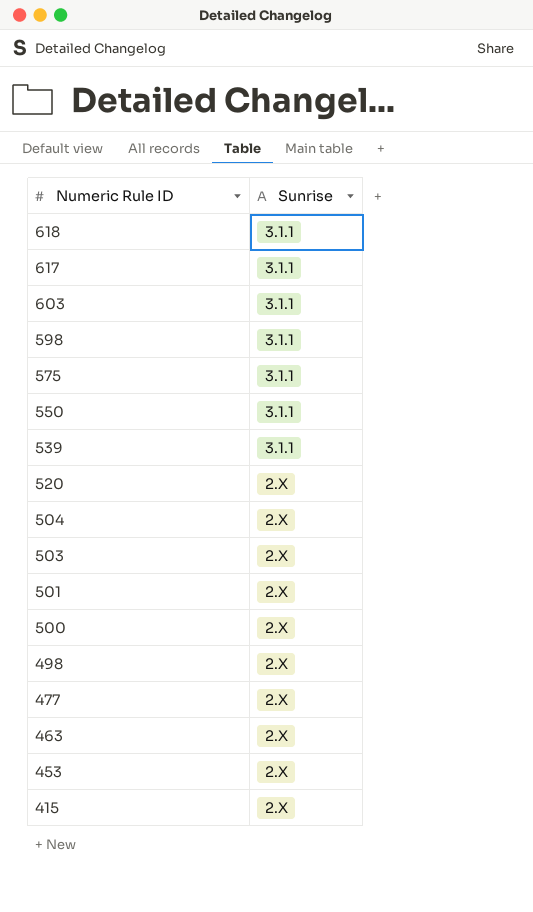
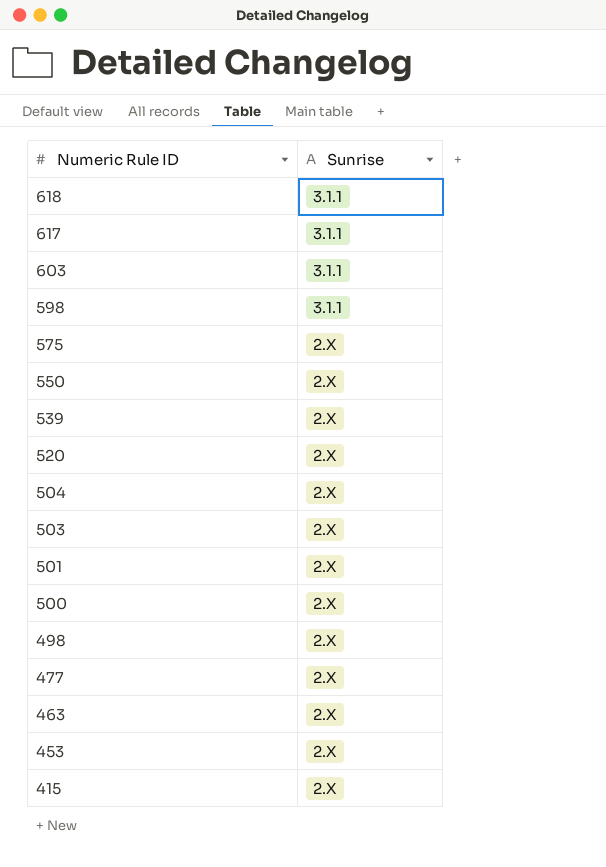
575 | Sunrise: 3.1.1 -> 2.X
550 | Sunrise: 3.1.1 -> 2.X
539 | Sunrise: 3.1.1 -> 2.X

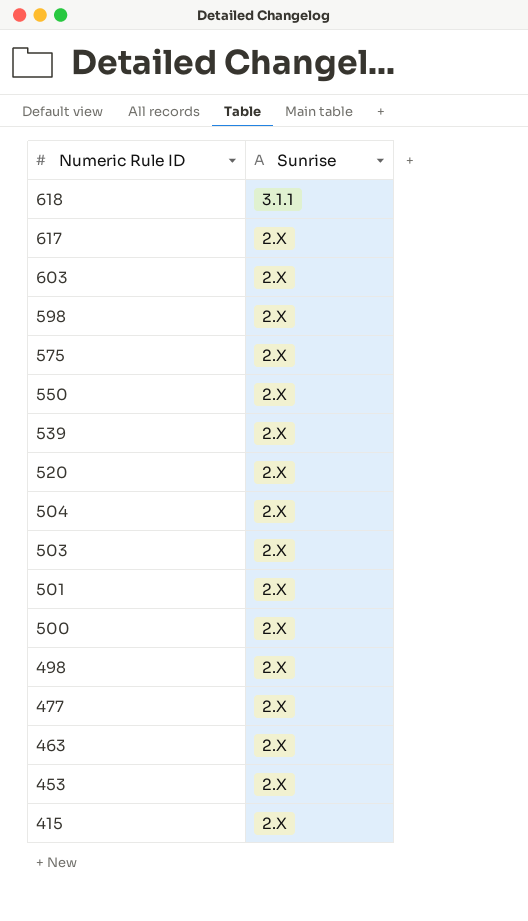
617 | Sunrise: 3.1.1 -> 2.X
603 | Sunrise: 3.1.1 -> 2.X
598 | Sunrise: 3.1.1 -> 2.X

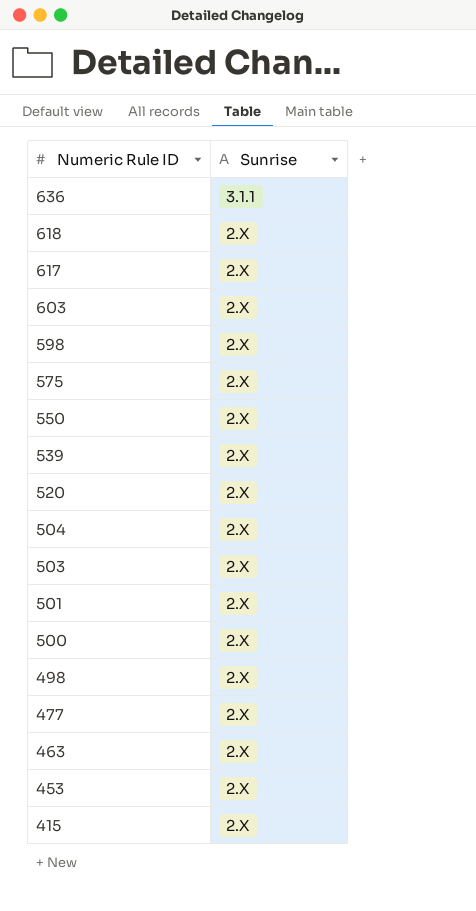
row 636: none -> 3.1.1
618 | Sunrise: 3.1.1 -> 2.X

